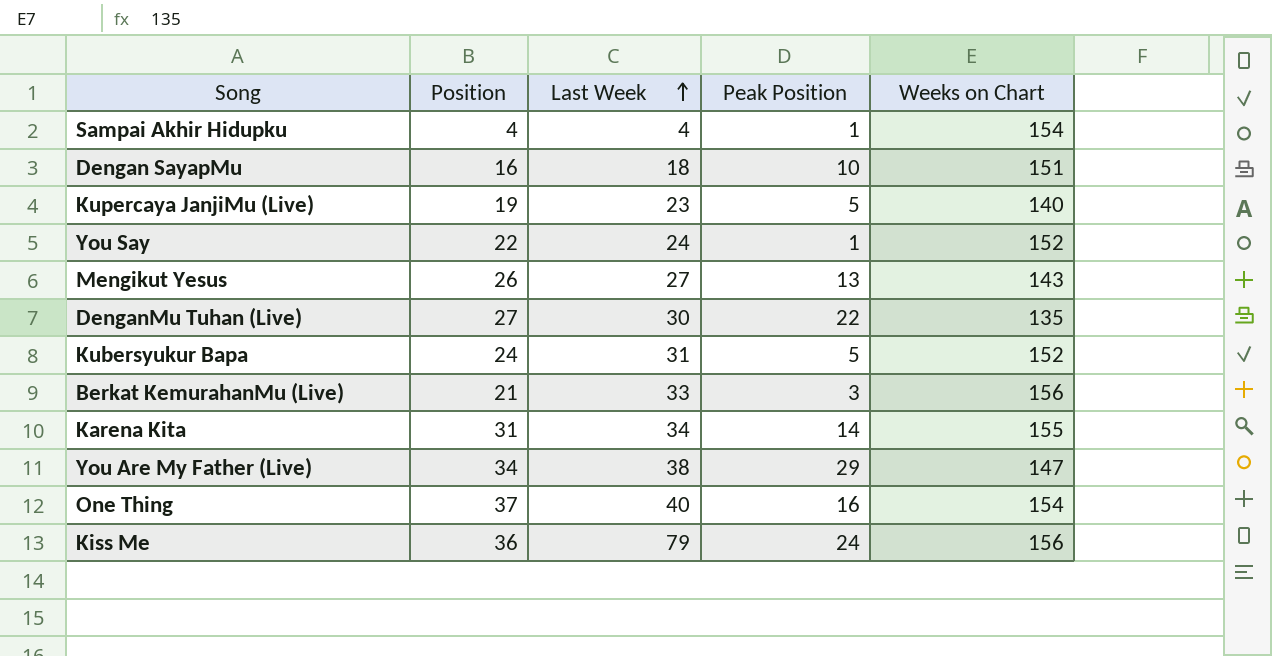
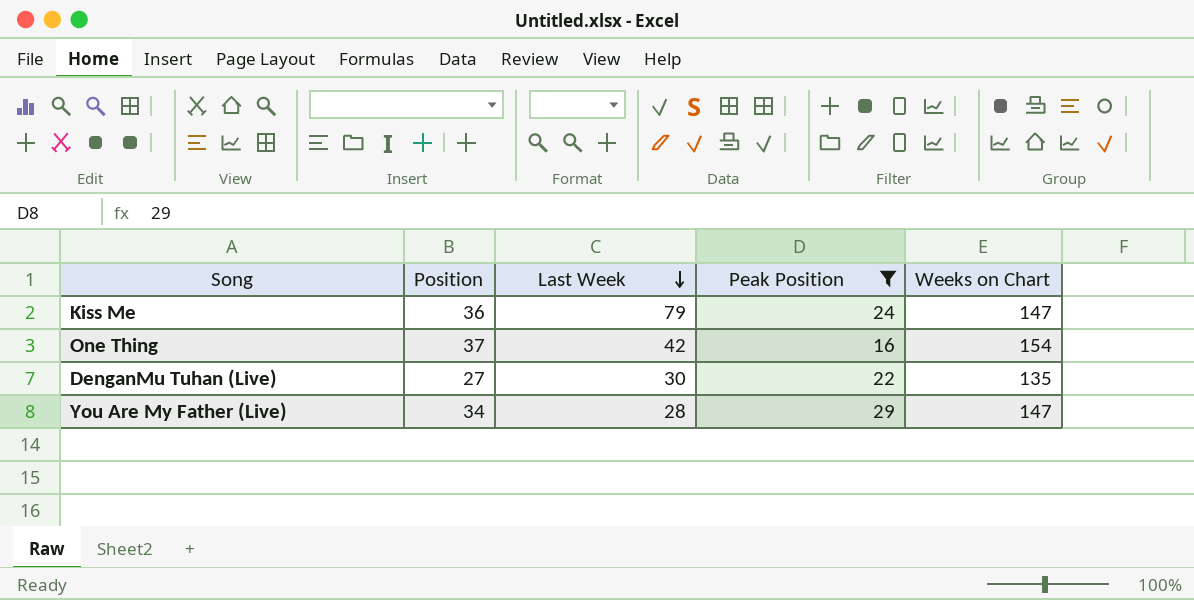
filter: none -> Peak Position >= 16
row order: Last Week ascending -> Last Week descending
Kiss Me | Weeks on Chart: 156 -> 147
One Thing | Last Week: 40 -> 42
You Are My Father (Live) | Last Week: 38 -> 28

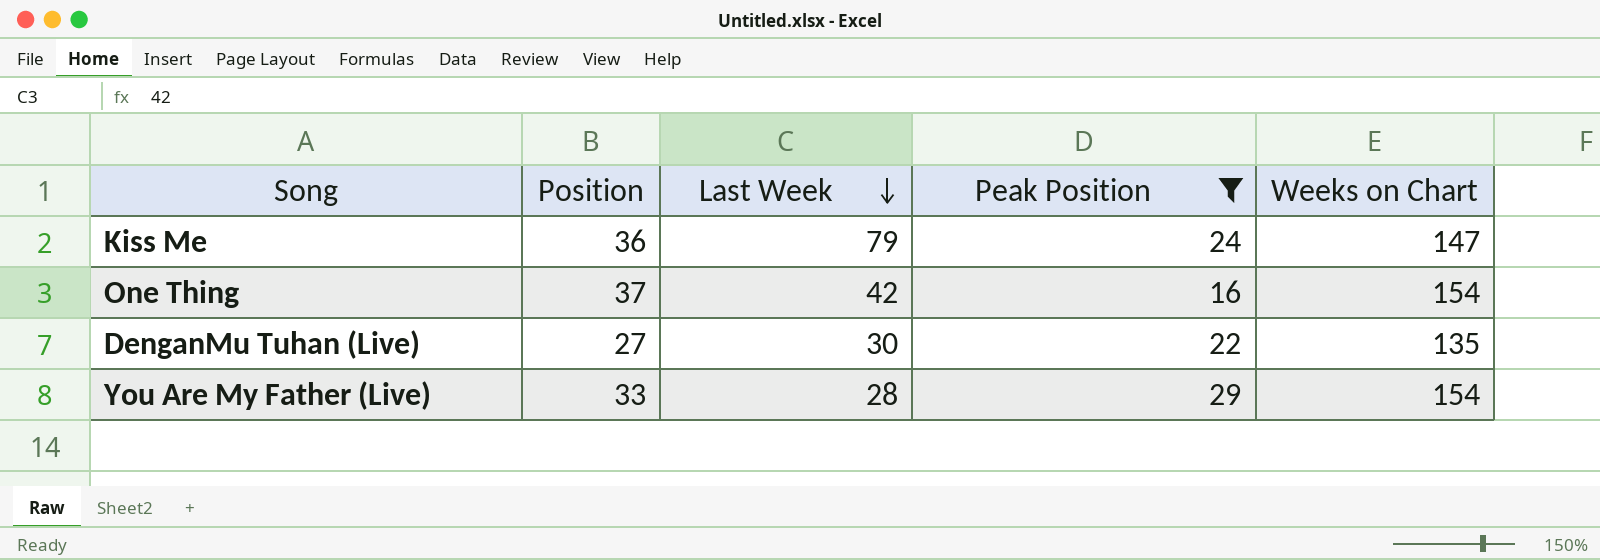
You Are My Father (Live) | Position: 34 -> 33
You Are My Father (Live) | Weeks on Chart: 147 -> 154

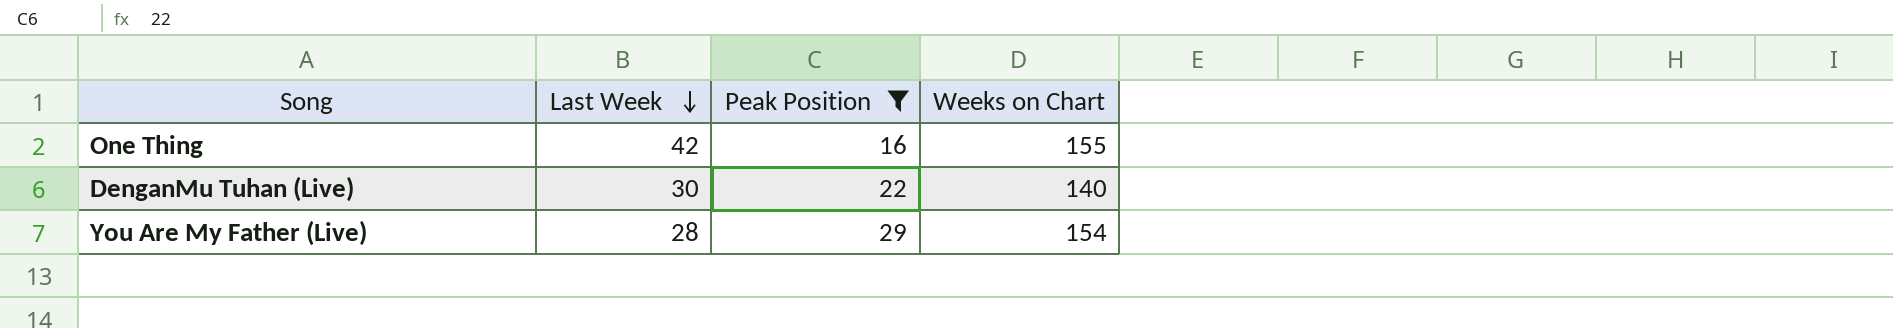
column Position | position: 2 -> none
row Kiss Me: 36 | 79 | 24 | 147 -> none
One Thing | Weeks on Chart: 154 -> 155
DenganMu Tuhan (Live) | Weeks on Chart: 135 -> 140

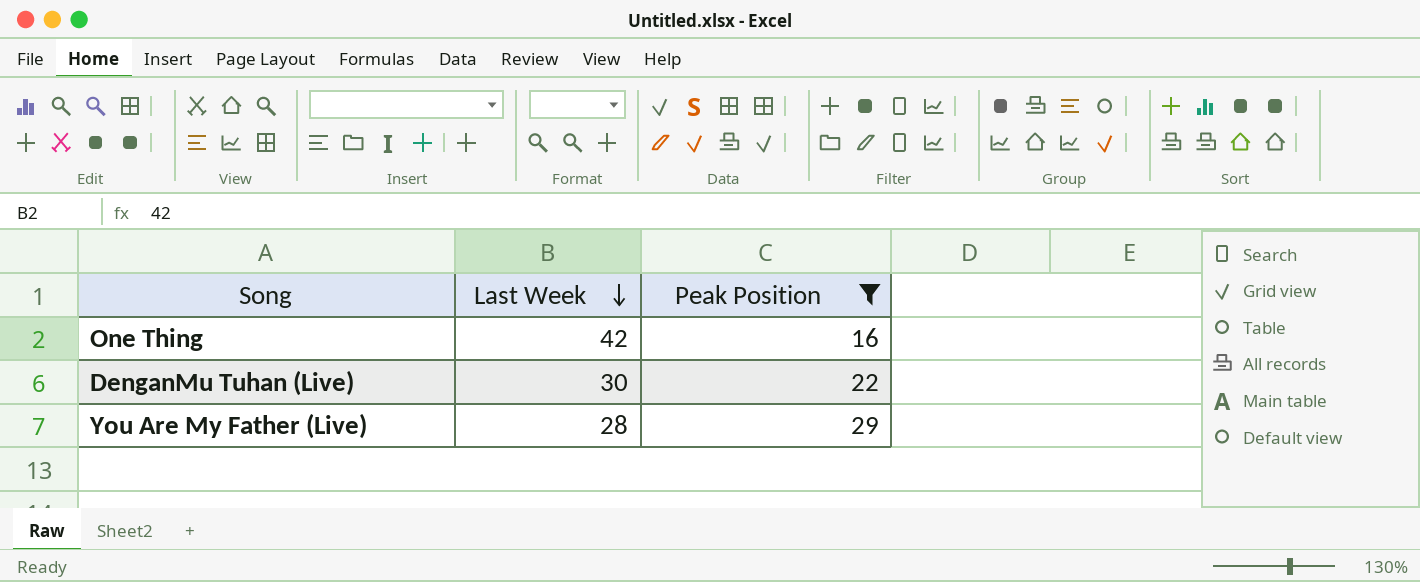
column Weeks on Chart | position: 4 -> none

